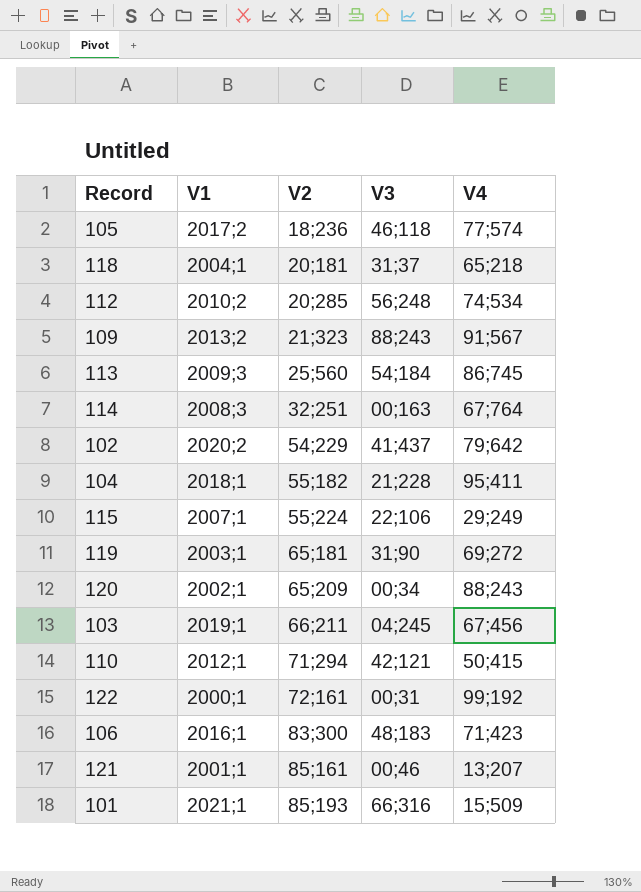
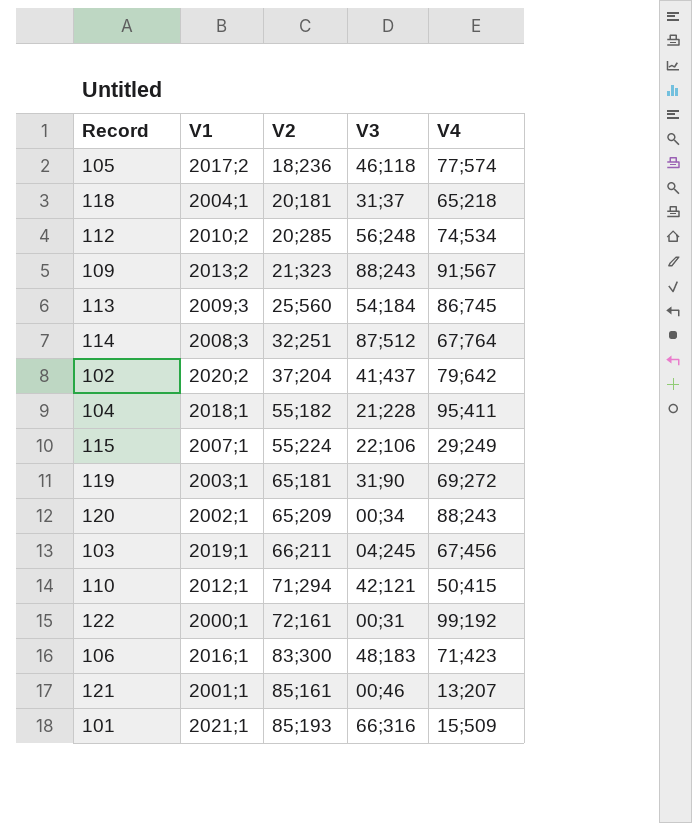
114 | V3: 00;163 -> 87;512
102 | V2: 54;229 -> 37;204

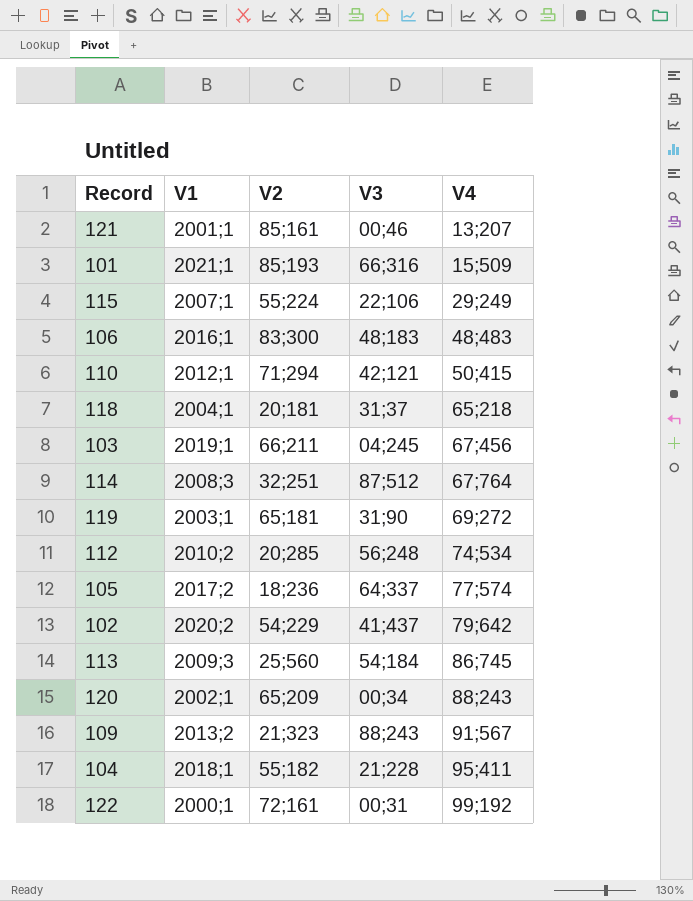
row order: V2 ascending -> V4 ascending
106 | V4: 71;423 -> 48;483
105 | V3: 46;118 -> 64;337
102 | V2: 37;204 -> 54;229

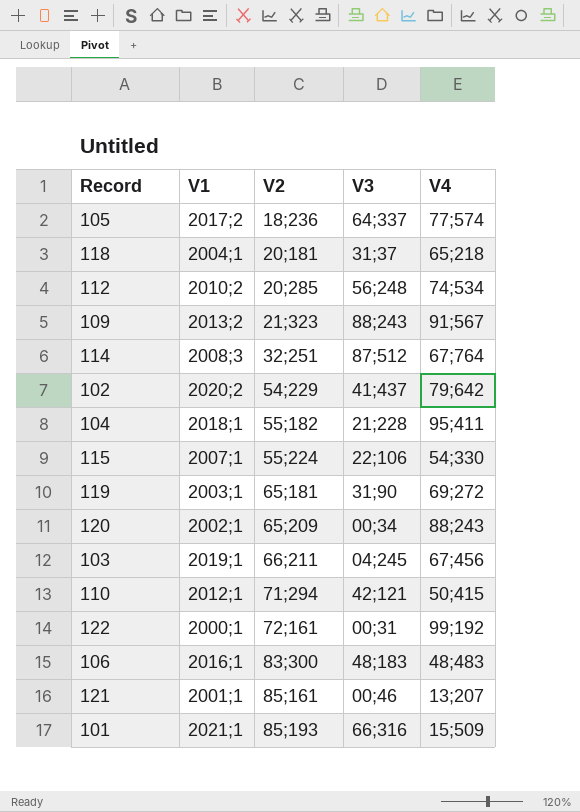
row order: V4 ascending -> V2 ascending
row 113: 2009;3 | 25;560 | 54;184 | 86;745 -> none
115 | V4: 29;249 -> 54;330

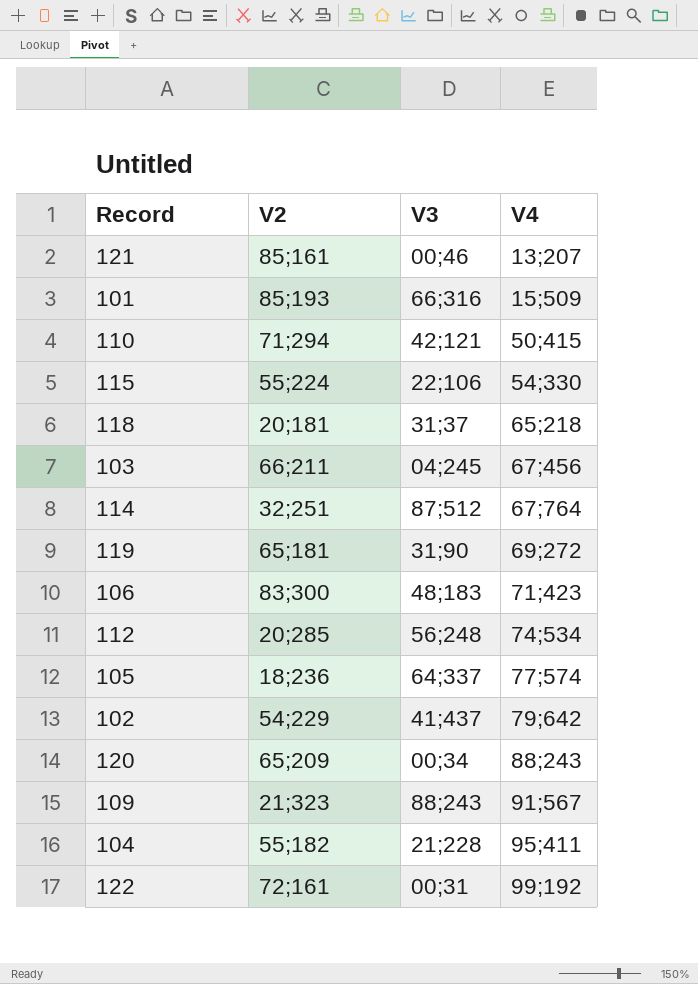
row order: V2 ascending -> V4 ascending
column V1 | position: 2 -> none
106 | V4: 48;483 -> 71;423

